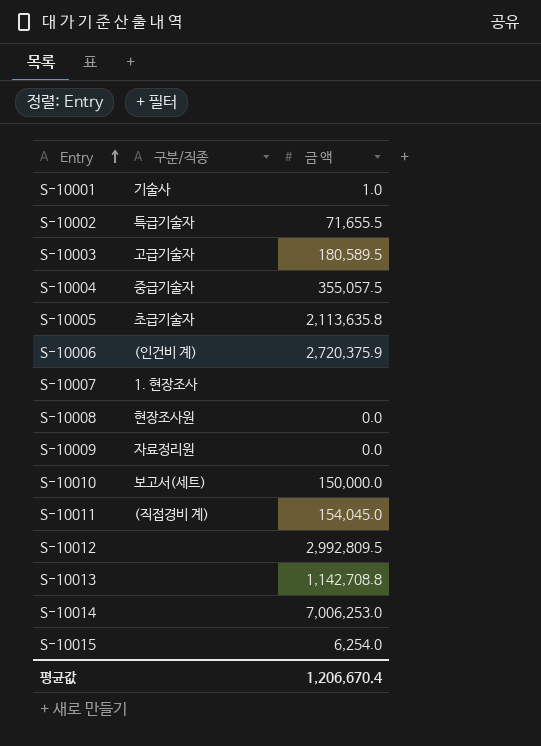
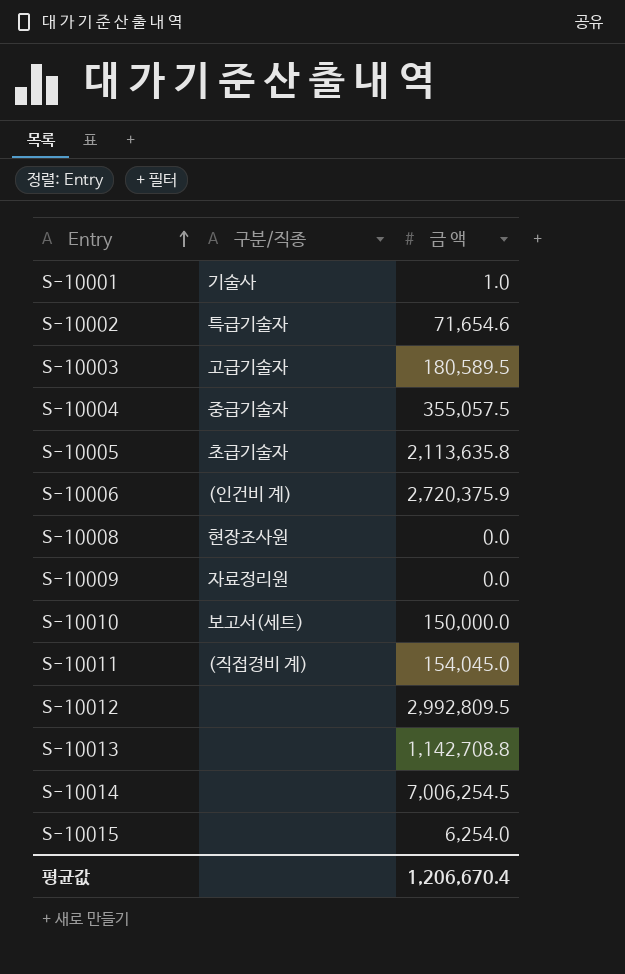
row S-10007: 1. 현장조사 | none -> none
S-10002 | 금 액: 71,655.5 -> 71,654.6
S-10014 | 금 액: 7,006,253.0 -> 7,006,254.5

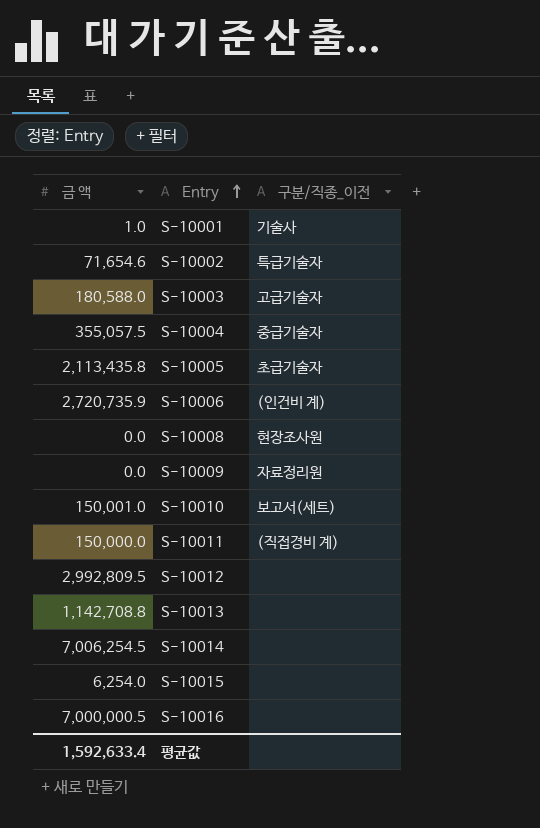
column 금 액 | position: 3 -> 1
column name: 구분/직종 -> 구분/직종_이전
S-10003 | 금 액: 180,589.5 -> 180,588.0
S-10005 | 금 액: 2,113,635.8 -> 2,113,435.8
S-10006 | 금 액: 2,720,375.9 -> 2,720,735.9
S-10010 | 금 액: 150,000.0 -> 150,001.0
S-10011 | 금 액: 154,045.0 -> 150,000.0
row S-10016: none -> 7,000,000.5 | none
평균값 | 금 액: 1,206,670.4 -> 1,592,633.4

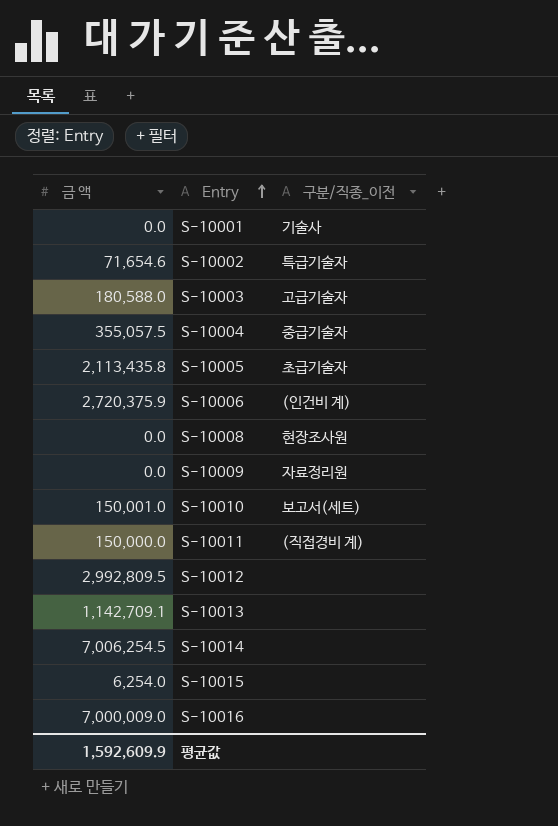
S-10001 | 금 액: 1.0 -> 0.0
S-10006 | 금 액: 2,720,735.9 -> 2,720,375.9
S-10013 | 금 액: 1,142,708.8 -> 1,142,709.1
S-10016 | 금 액: 7,000,000.5 -> 7,000,009.0
평균값 | 금 액: 1,592,633.4 -> 1,592,609.9

